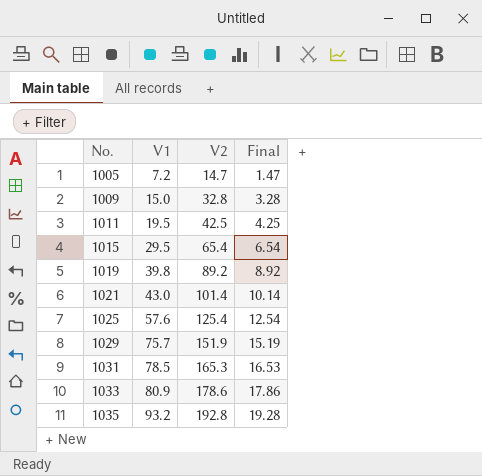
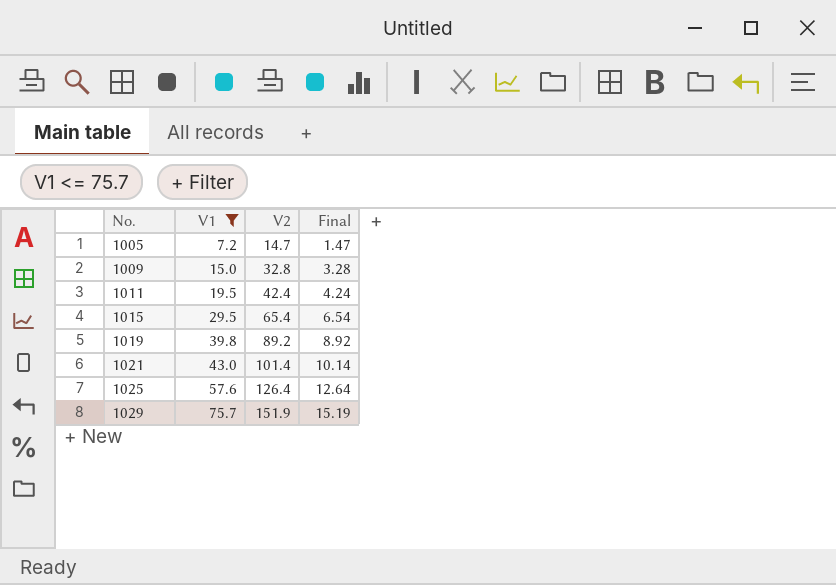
filter: none -> V1 <= 75.7
1011 | V2: 42.5 -> 42.4
1011 | Final: 4.25 -> 4.24
1025 | V2: 125.4 -> 126.4
1025 | Final: 12.54 -> 12.64

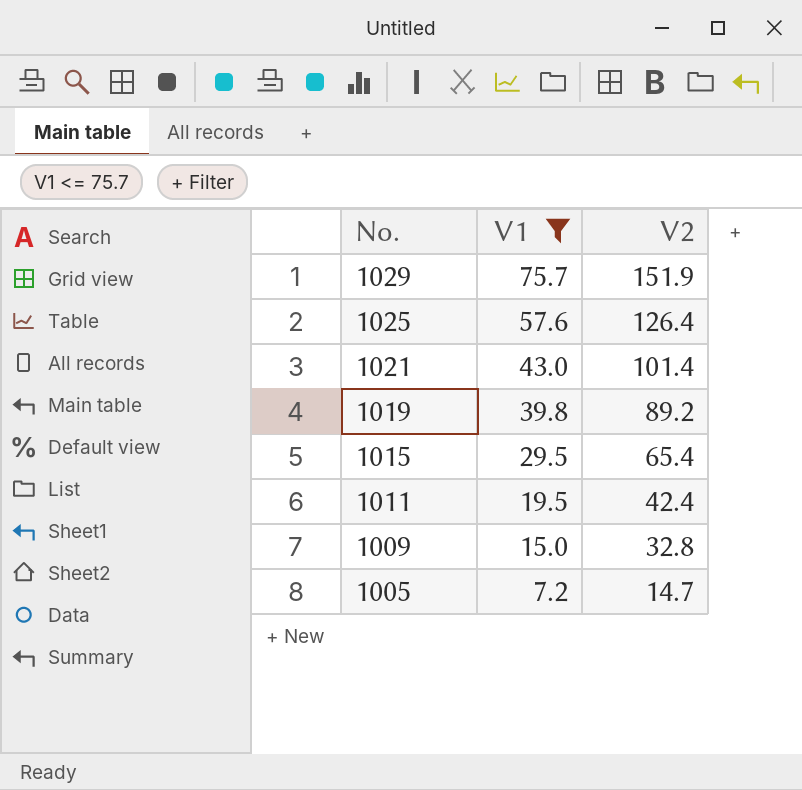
row order: No. ascending -> No. descending
column Final | formula: [V2] * 0.1 -> none

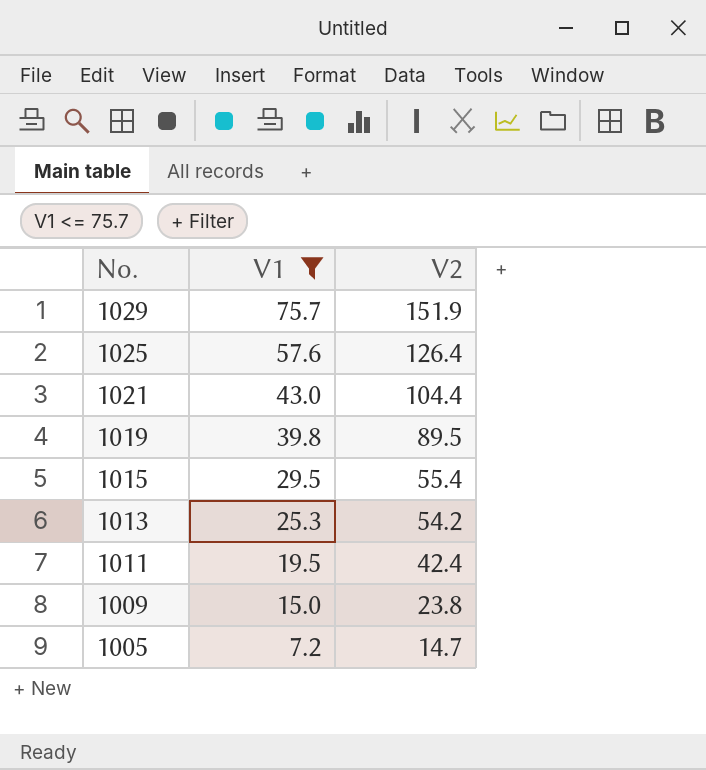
1021 | V2: 101.4 -> 104.4
1019 | V2: 89.2 -> 89.5
1015 | V2: 65.4 -> 55.4
row 1013: none -> 25.3 | 54.2
1009 | V2: 32.8 -> 23.8

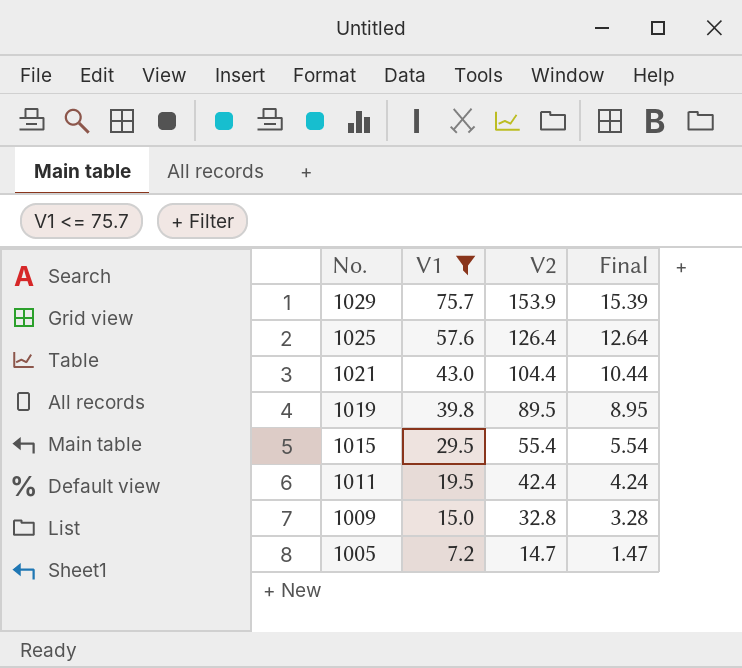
column Final | formula: none -> [V2] * 0.1
row 1013: 25.3 | 54.2 -> none
1029 | V2: 151.9 -> 153.9
1009 | V2: 23.8 -> 32.8

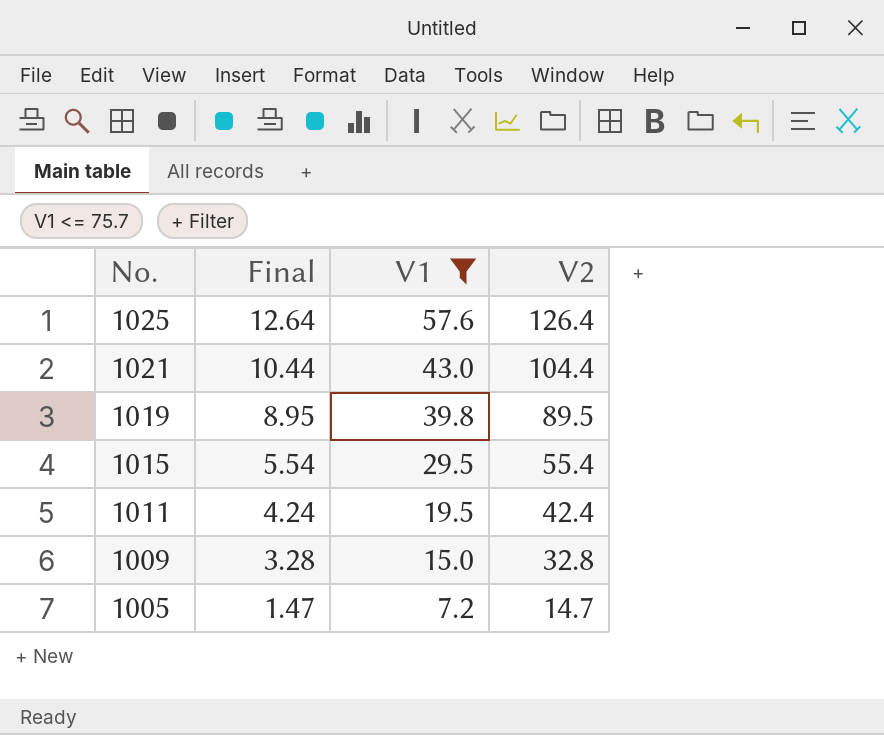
column Final | position: 4 -> 2
row 1029: 75.7 | 153.9 | 15.39 -> none

